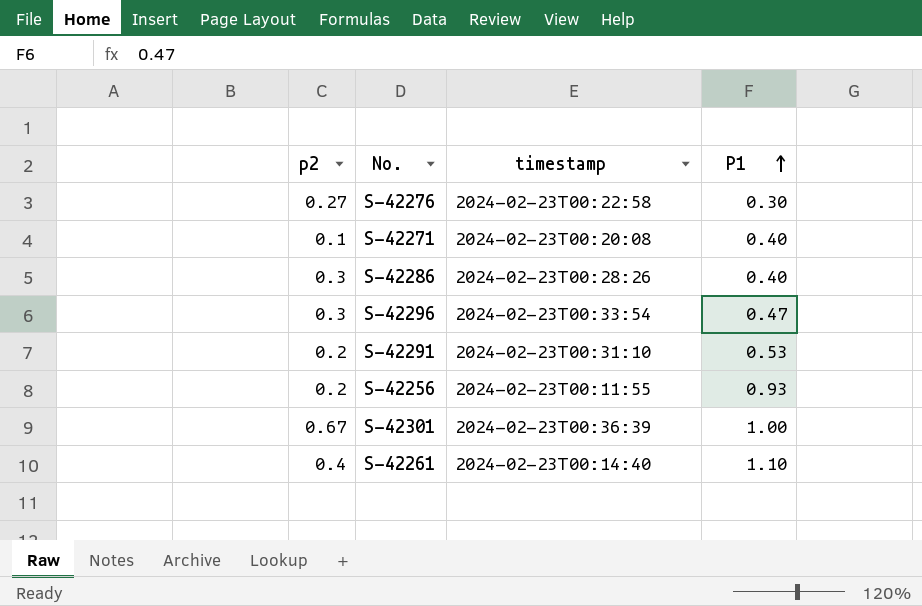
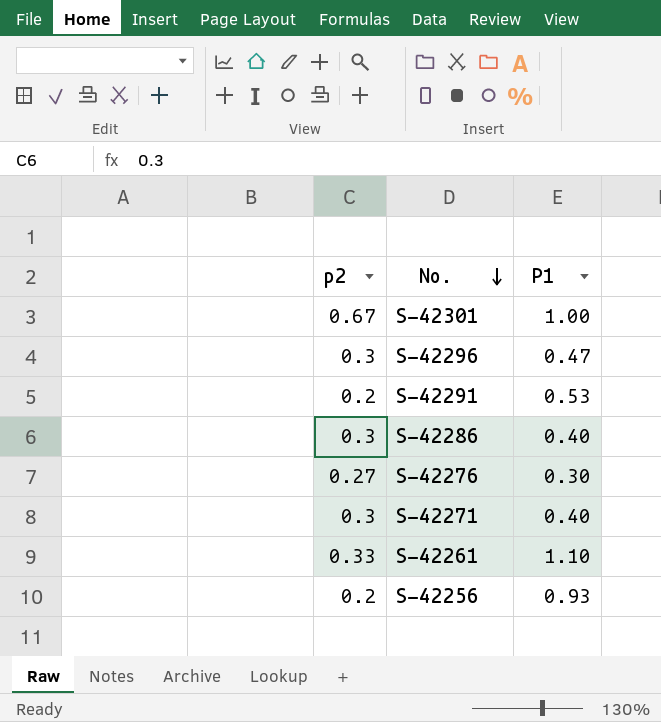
row order: P1 ascending -> No. descending
column timestamp | position: 3 -> none
S-42271 | p2: 0.1 -> 0.3
S-42261 | p2: 0.4 -> 0.33

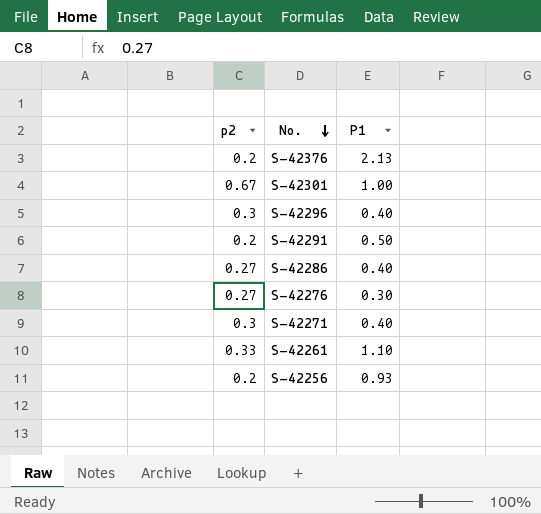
row S-42376: none -> 0.2 | 2.13
S-42296 | P1: 0.47 -> 0.40
S-42291 | P1: 0.53 -> 0.50
S-42286 | p2: 0.3 -> 0.27

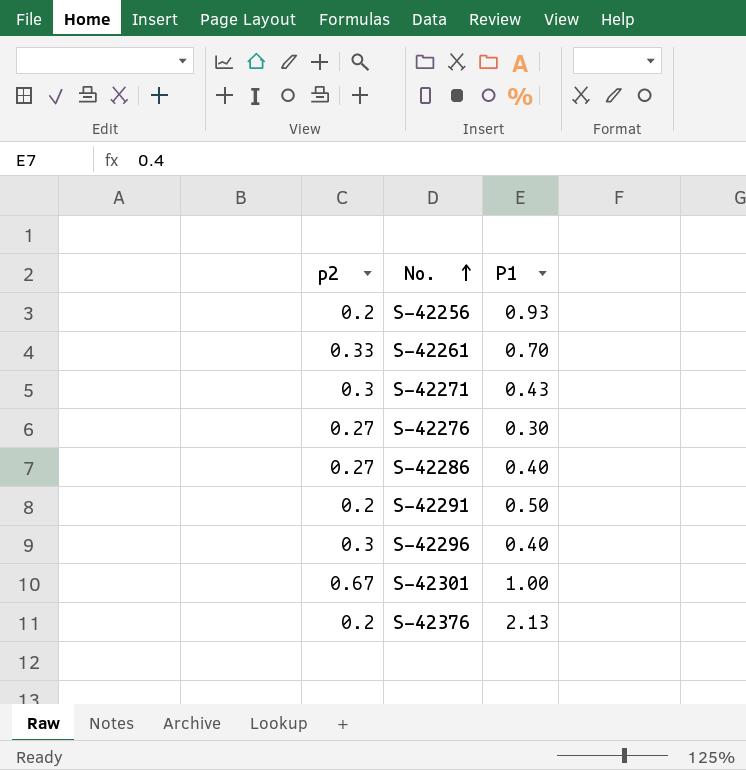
row order: No. descending -> No. ascending
S-42261 | P1: 1.10 -> 0.70
S-42271 | P1: 0.40 -> 0.43

